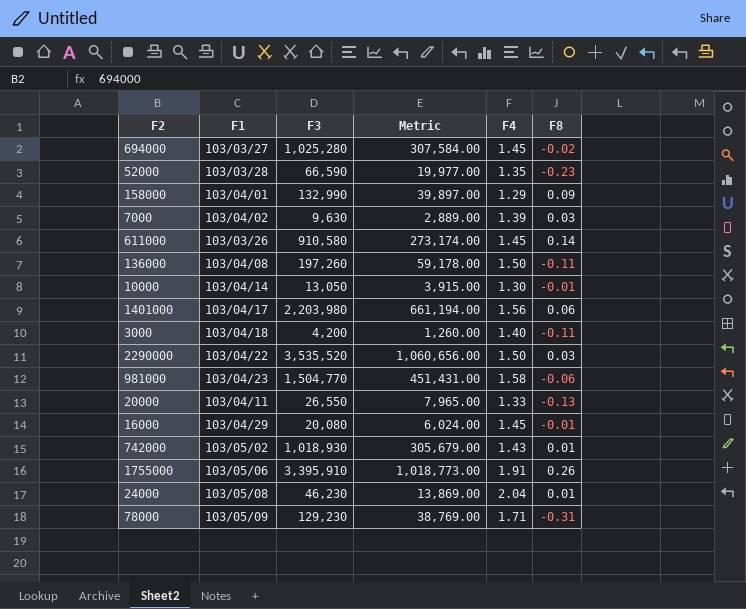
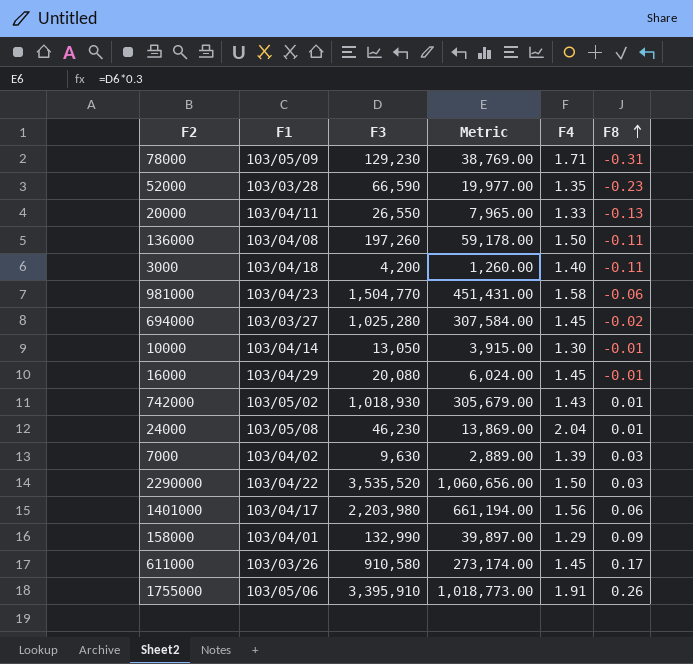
row order: none -> F8 ascending
611000 | F8: 0.14 -> 0.17

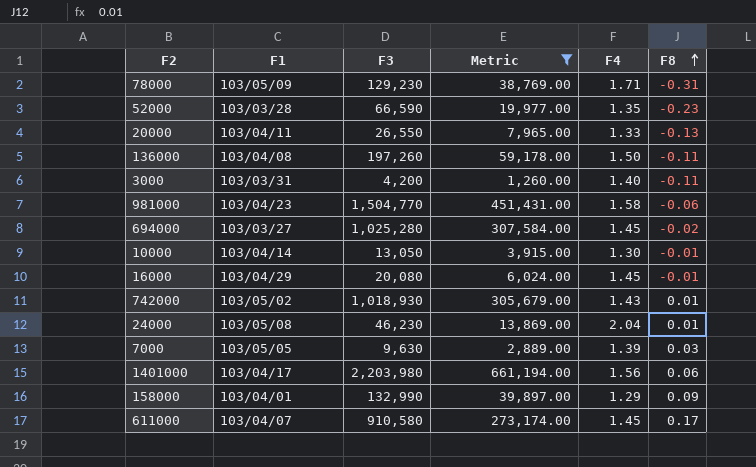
filter: none -> Metric <= 661,194.00
3000 | F1: 103/04/18 -> 103/03/31
7000 | F1: 103/04/02 -> 103/05/05
611000 | F1: 103/03/26 -> 103/04/07

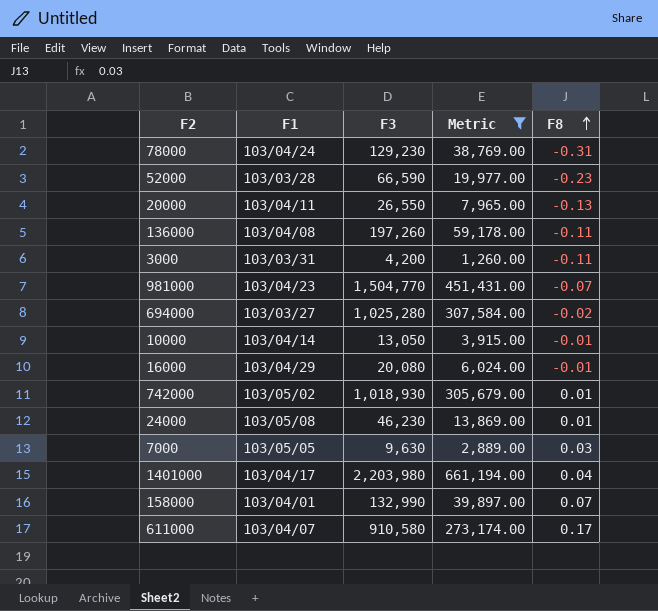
column F4 | position: 5 -> none
78000 | F1: 103/05/09 -> 103/04/24
981000 | F8: -0.06 -> -0.07
1401000 | F8: 0.06 -> 0.04
158000 | F8: 0.09 -> 0.07

